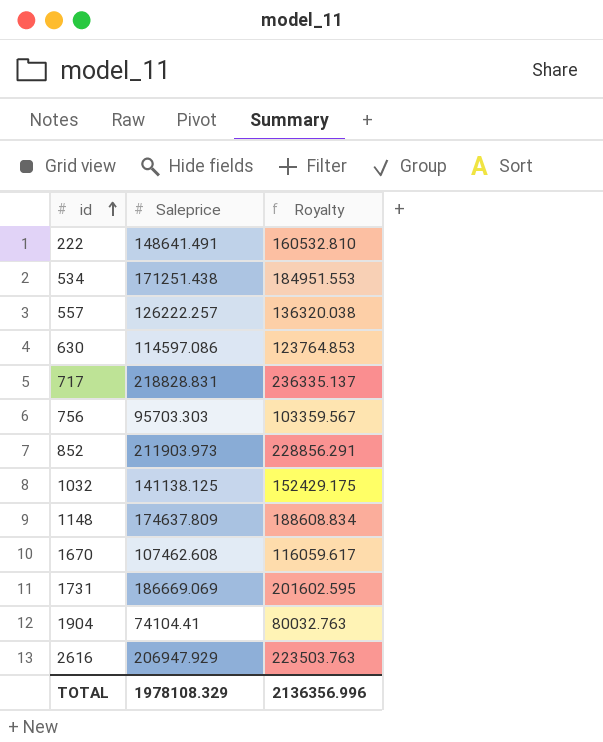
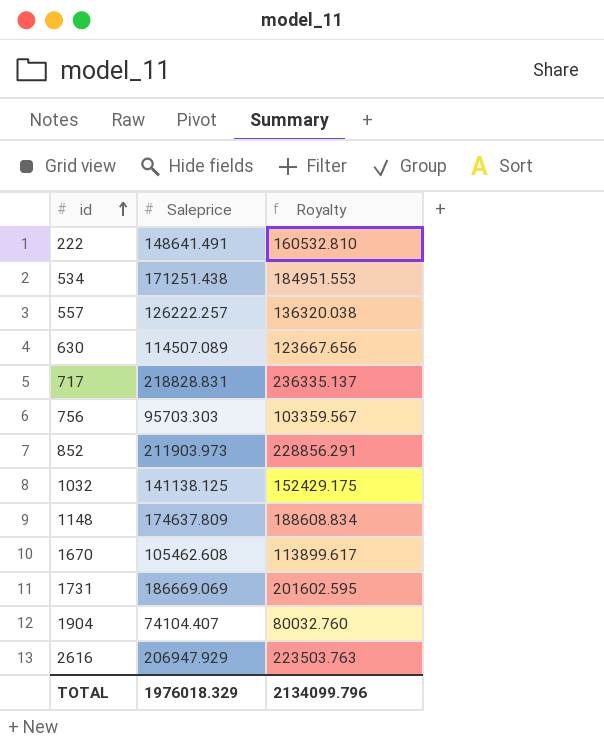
630 | Saleprice: 114597.086 -> 114507.089
630 | Royalty: 123764.853 -> 123667.656
1670 | Saleprice: 107462.608 -> 105462.608
1670 | Royalty: 116059.617 -> 113899.617
1904 | Saleprice: 74104.41 -> 74104.407
1904 | Royalty: 80032.763 -> 80032.760
TOTAL | Saleprice: 1978108.329 -> 1976018.329
TOTAL | Royalty: 2136356.996 -> 2134099.796

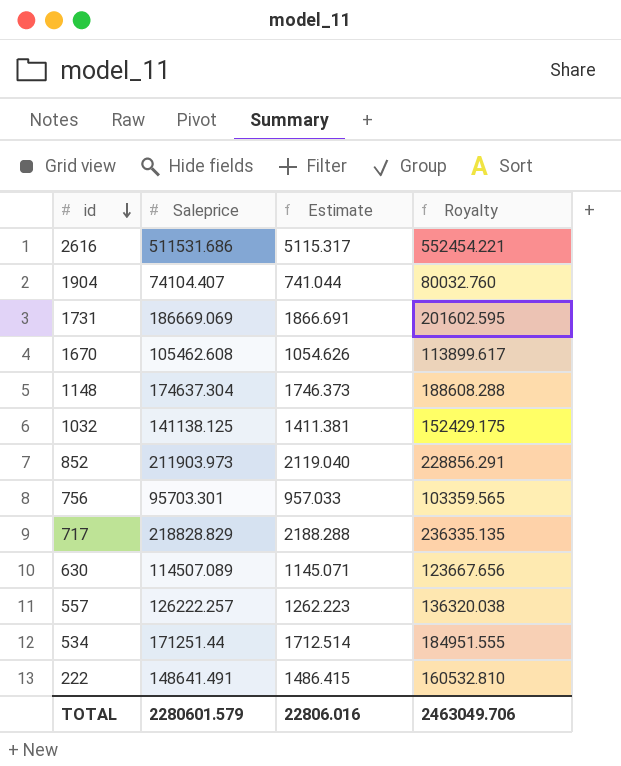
row order: id ascending -> id descending
column Estimate | formula: none -> [Saleprice] * 0.01
2616 | Saleprice: 206947.929 -> 511531.686
2616 | Royalty: 223503.763 -> 552454.221
1148 | Saleprice: 174637.809 -> 174637.304
1148 | Royalty: 188608.834 -> 188608.288
756 | Saleprice: 95703.303 -> 95703.301
756 | Royalty: 103359.567 -> 103359.565
717 | Saleprice: 218828.831 -> 218828.829
717 | Royalty: 236335.137 -> 236335.135
534 | Saleprice: 171251.438 -> 171251.44
534 | Royalty: 184951.553 -> 184951.555
TOTAL | Saleprice: 1976018.329 -> 2280601.579
TOTAL | Royalty: 2134099.796 -> 2463049.706

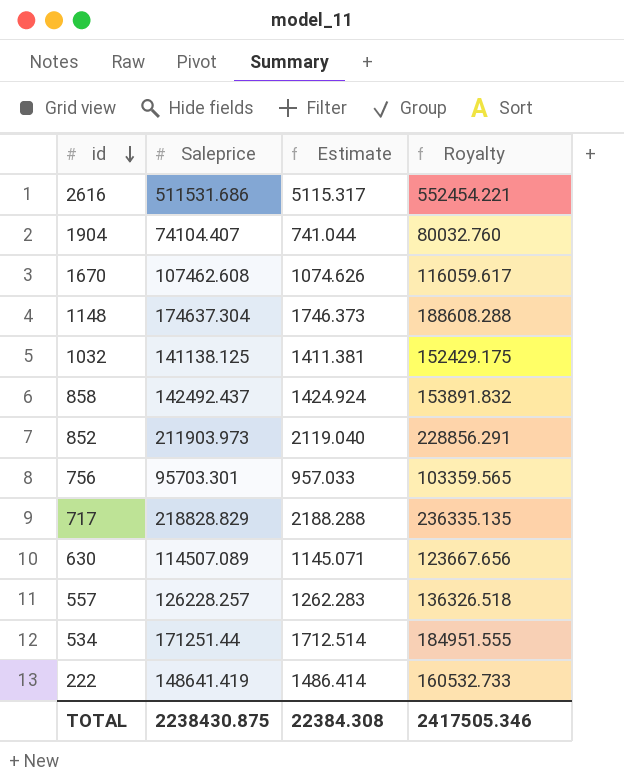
row 1731: 186669.069 | 1866.691 | 201602.595 -> none
1670 | Saleprice: 105462.608 -> 107462.608
1670 | Estimate: 1054.626 -> 1074.626
1670 | Royalty: 113899.617 -> 116059.617
row 858: none -> 142492.437 | 1424.924 | 153891.832
557 | Saleprice: 126222.257 -> 126228.257
557 | Estimate: 1262.223 -> 1262.283
557 | Royalty: 136320.038 -> 136326.518
222 | Saleprice: 148641.491 -> 148641.419
222 | Estimate: 1486.415 -> 1486.414
222 | Royalty: 160532.810 -> 160532.733
TOTAL | Saleprice: 2280601.579 -> 2238430.875
TOTAL | Estimate: 22806.016 -> 22384.308
TOTAL | Royalty: 2463049.706 -> 2417505.346

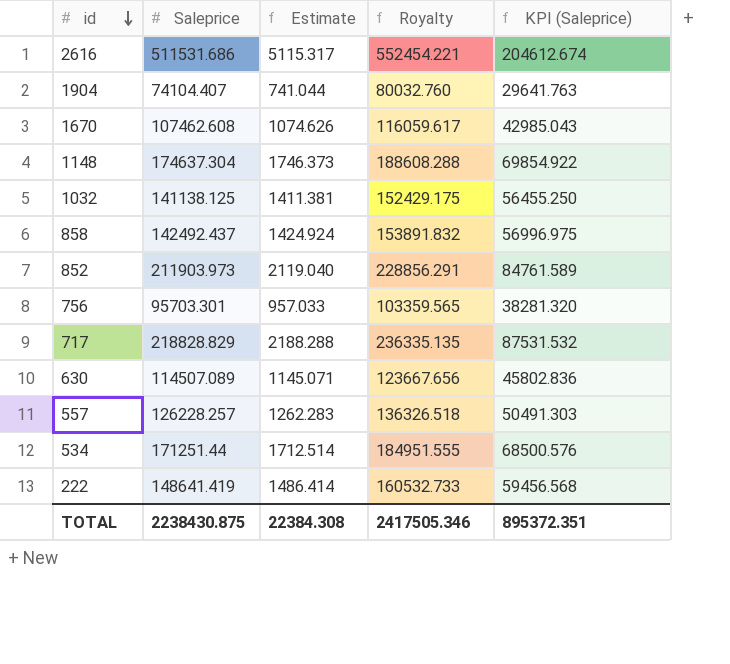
column KPI (Saleprice) | formula: none -> [Saleprice] * 0.4

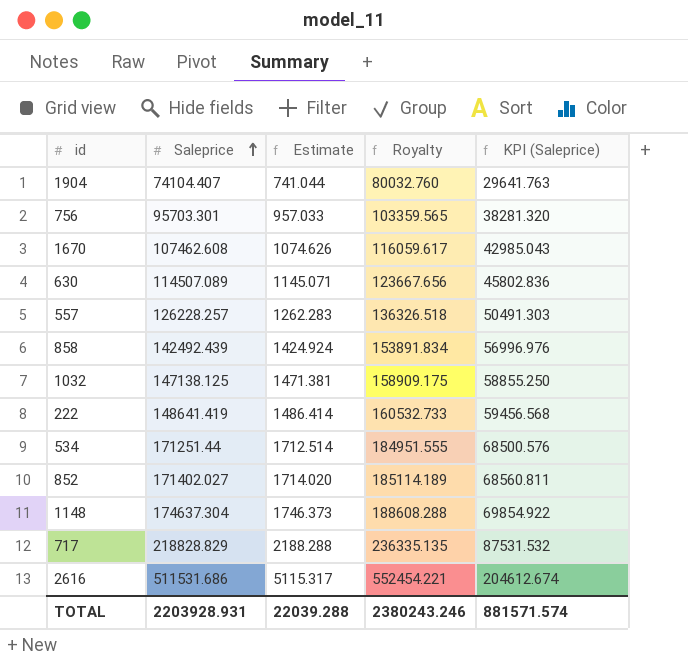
row order: id descending -> Saleprice ascending
858 | Saleprice: 142492.437 -> 142492.439
858 | Royalty: 153891.832 -> 153891.834
858 | KPI (Saleprice): 56996.975 -> 56996.976
1032 | Saleprice: 141138.125 -> 147138.125
1032 | Estimate: 1411.381 -> 1471.381
1032 | Royalty: 152429.175 -> 158909.175
1032 | KPI (Saleprice): 56455.250 -> 58855.250
852 | Saleprice: 211903.973 -> 171402.027
852 | Estimate: 2119.040 -> 1714.020
852 | Royalty: 228856.291 -> 185114.189
852 | KPI (Saleprice): 84761.589 -> 68560.811
TOTAL | Saleprice: 2238430.875 -> 2203928.931
TOTAL | Estimate: 22384.308 -> 22039.288
TOTAL | Royalty: 2417505.346 -> 2380243.246
TOTAL | KPI (Saleprice): 895372.351 -> 881571.574

